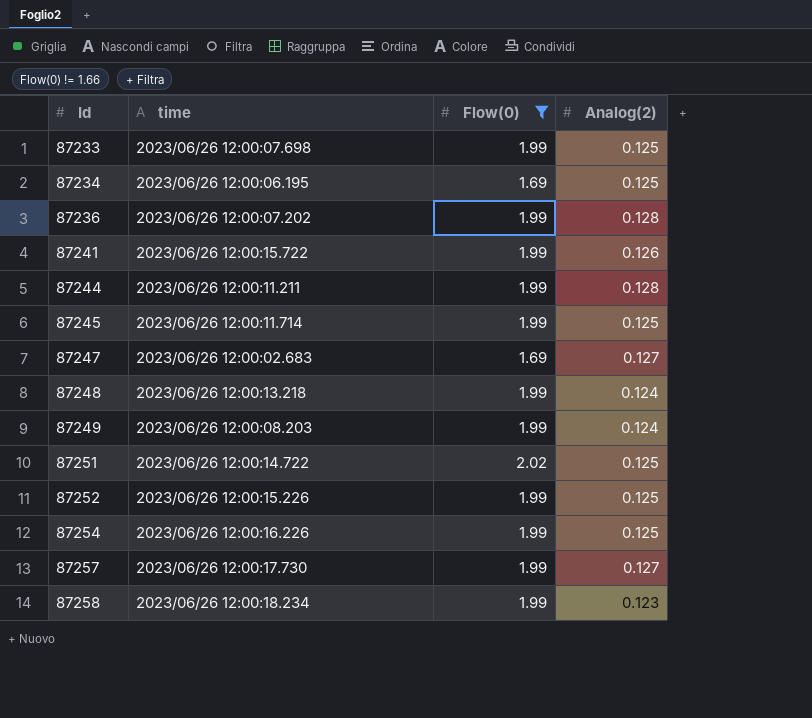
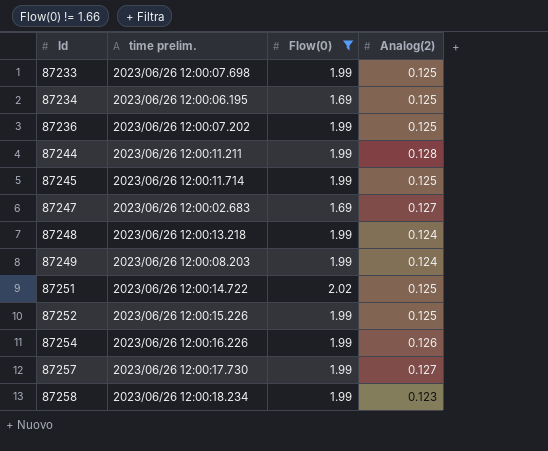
column name: time -> time prelim.
row 87241: 2023/06/26 12:00:15.722 | 1.99 | 0.126 -> none
87236 | Analog(2): 0.128 -> 0.125
87254 | Analog(2): 0.125 -> 0.126

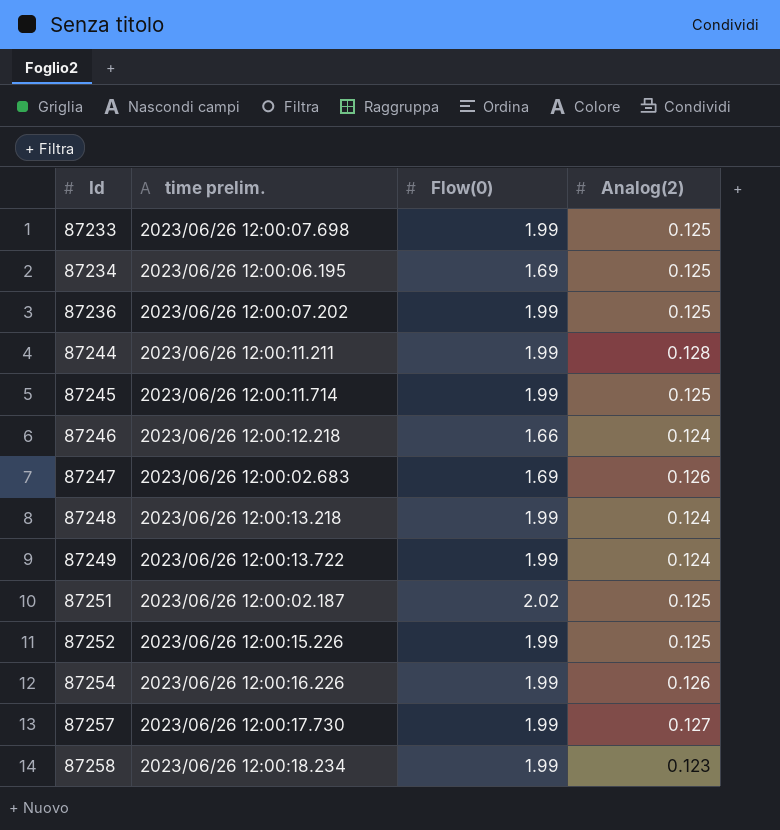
filter: Flow(0) != 1.66 -> none
87247 | Analog(2): 0.127 -> 0.126
87249 | time prelim.: 2023/06/26 12:00:08.203 -> 2023/06/26 12:00:13.722
87251 | time prelim.: 2023/06/26 12:00:14.722 -> 2023/06/26 12:00:02.187

